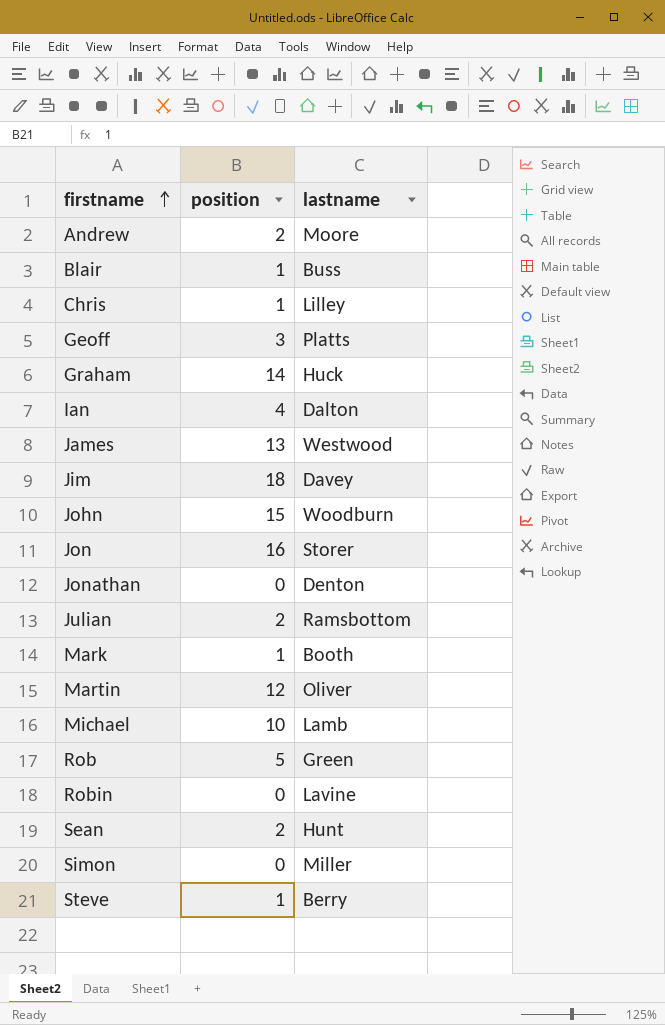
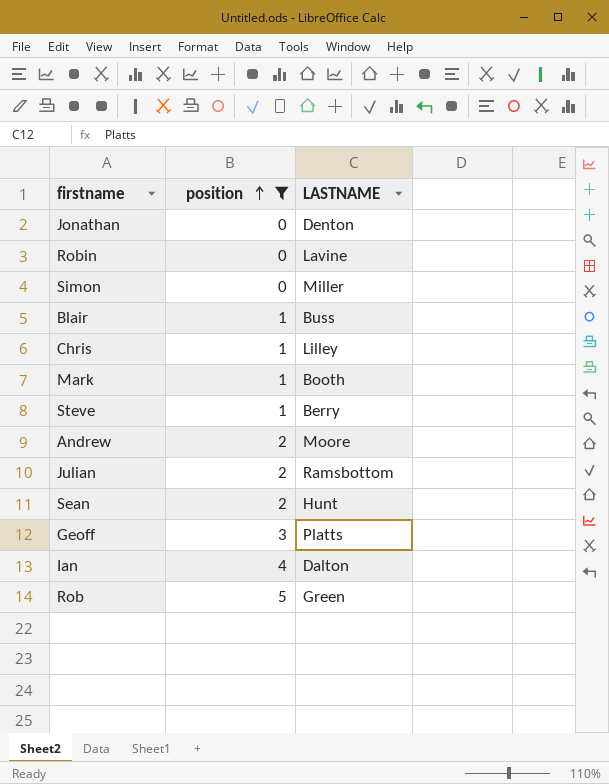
filter: none -> position <= 5
row order: firstname ascending -> position ascending
column name: lastname -> LASTNAME

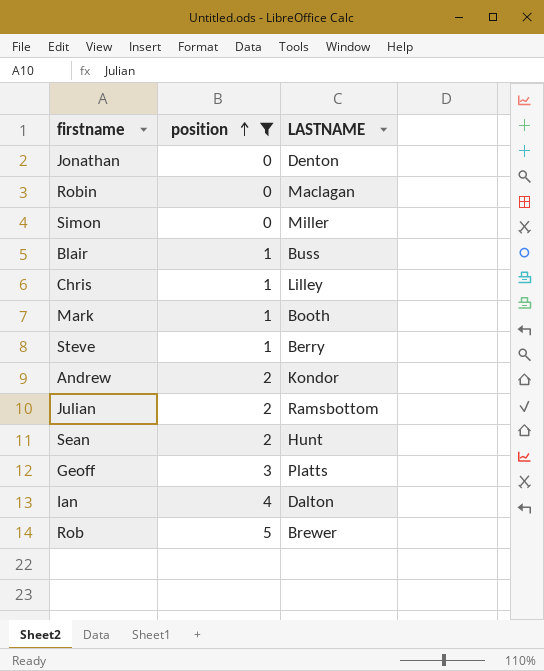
Robin | LASTNAME: Lavine -> Maclagan
Andrew | LASTNAME: Moore -> Kondor
Rob | LASTNAME: Green -> Brewer

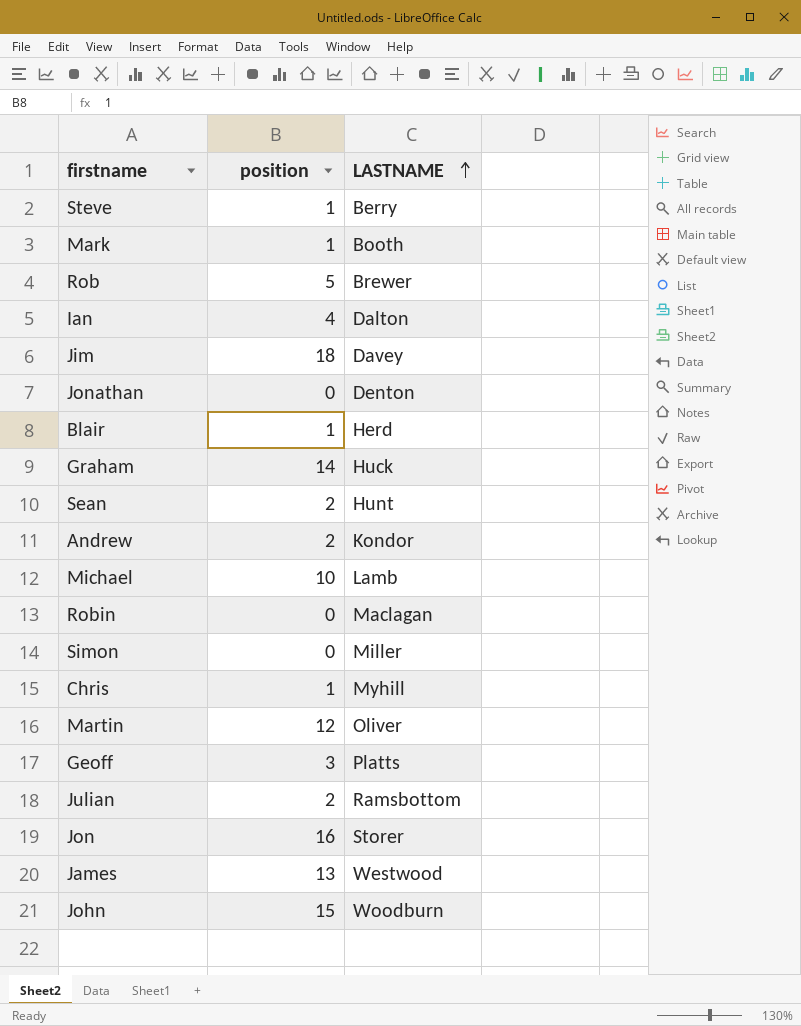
filter: position <= 5 -> none
row order: position ascending -> LASTNAME ascending
Blair | LASTNAME: Buss -> Herd
Chris | LASTNAME: Lilley -> Myhill

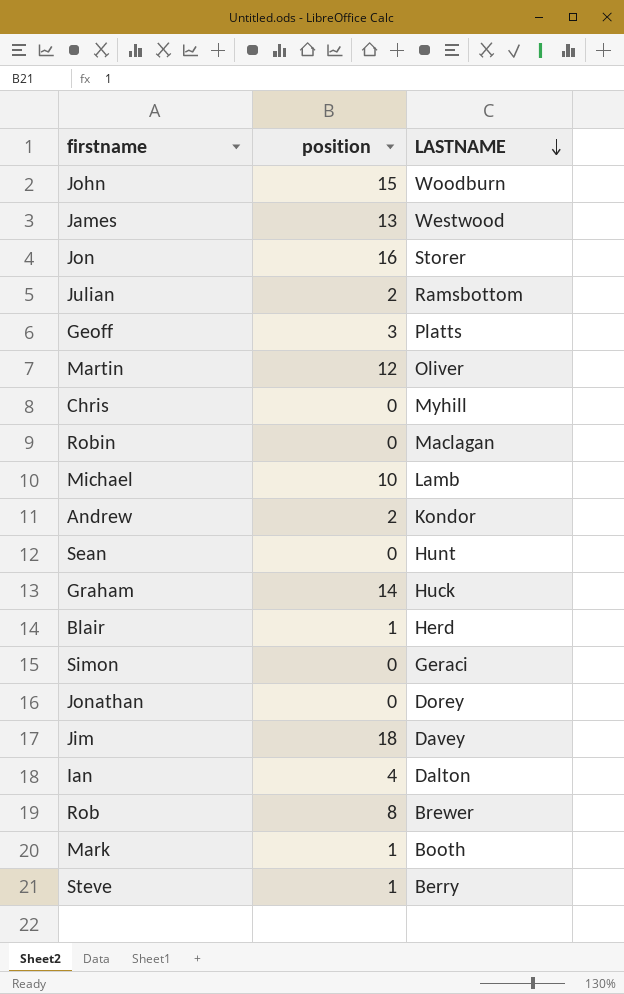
row order: LASTNAME ascending -> LASTNAME descending
Chris | position: 1 -> 0
Sean | position: 2 -> 0
Simon | LASTNAME: Miller -> Geraci
Jonathan | LASTNAME: Denton -> Dorey
Rob | position: 5 -> 8

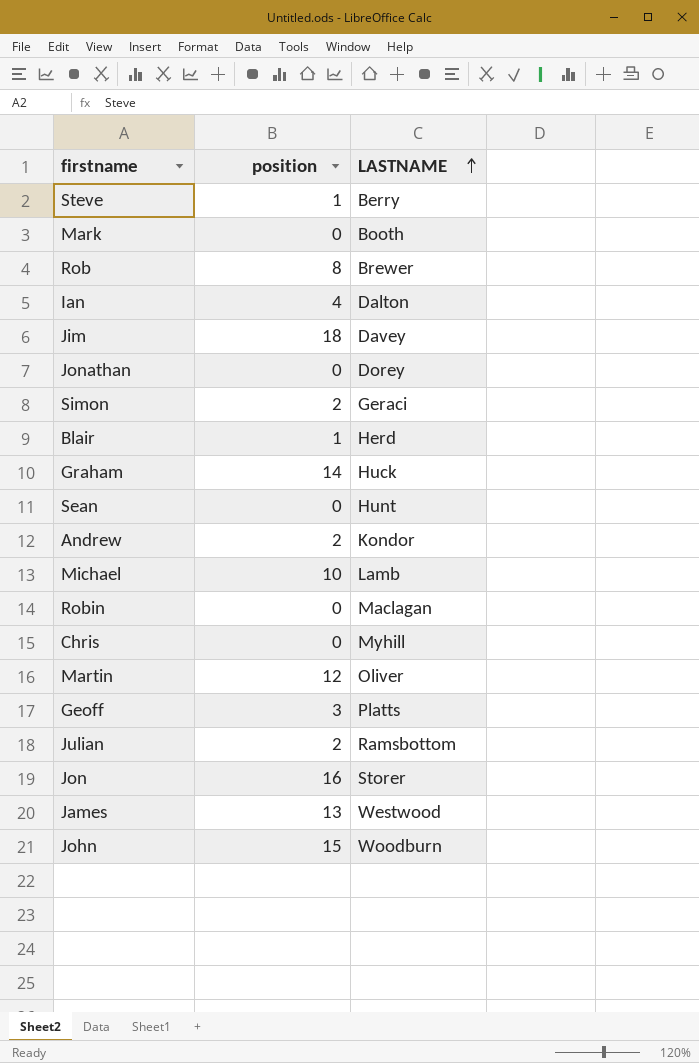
row order: LASTNAME descending -> LASTNAME ascending
Mark | position: 1 -> 0
Simon | position: 0 -> 2

